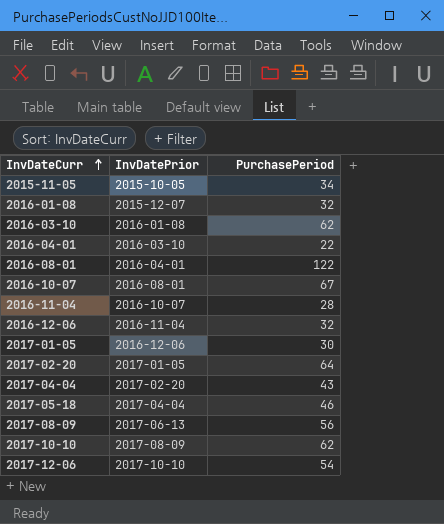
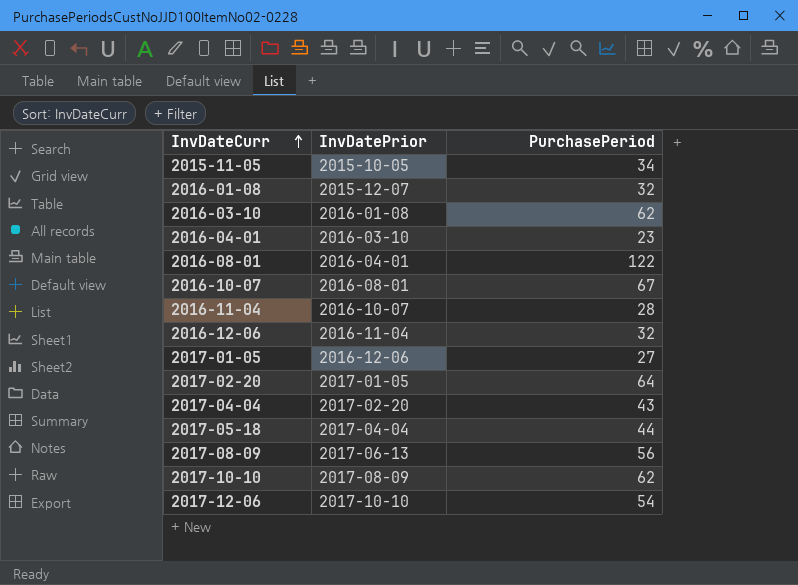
2016-04-01 | PurchasePeriod: 22 -> 23
2017-01-05 | PurchasePeriod: 30 -> 27
2017-05-18 | PurchasePeriod: 46 -> 44

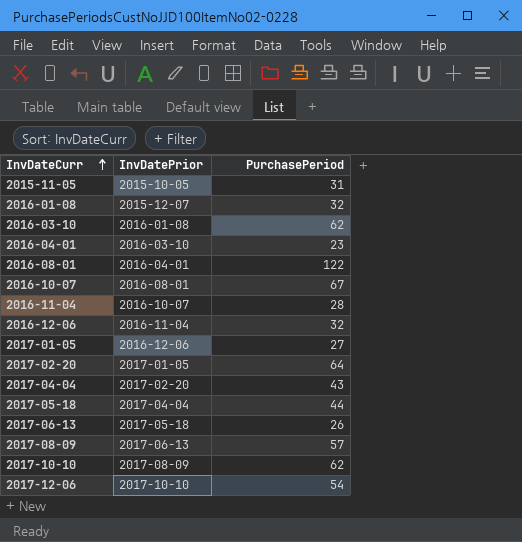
2015-11-05 | PurchasePeriod: 34 -> 31
row 2017-06-13: none -> 2017-05-18 | 26
2017-08-09 | PurchasePeriod: 56 -> 57

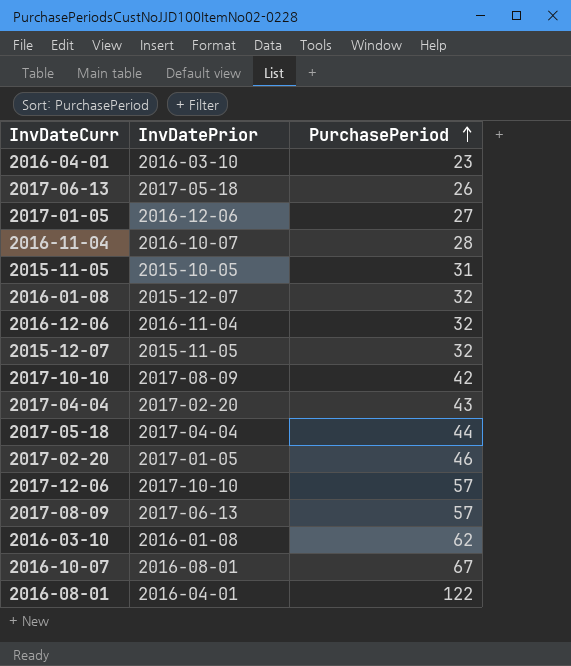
row order: InvDateCurr ascending -> PurchasePeriod ascending
row 2015-12-07: none -> 2015-11-05 | 32
2017-10-10 | PurchasePeriod: 62 -> 42
2017-02-20 | PurchasePeriod: 64 -> 46
2017-12-06 | PurchasePeriod: 54 -> 57

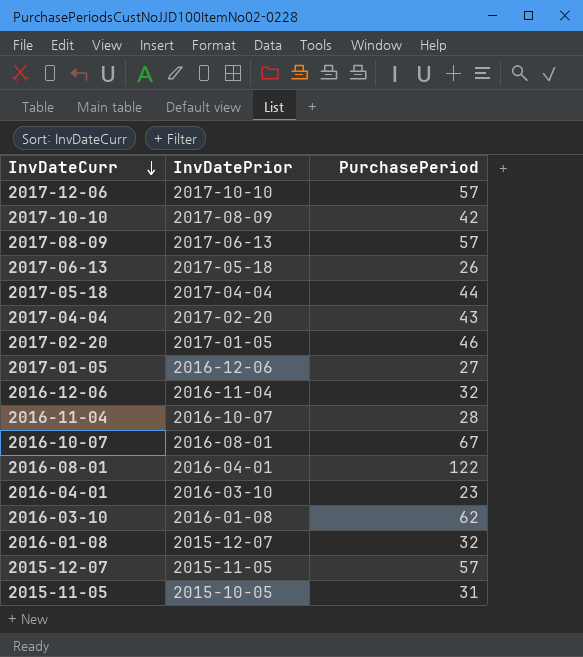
row order: PurchasePeriod ascending -> InvDateCurr descending
2015-12-07 | PurchasePeriod: 32 -> 57

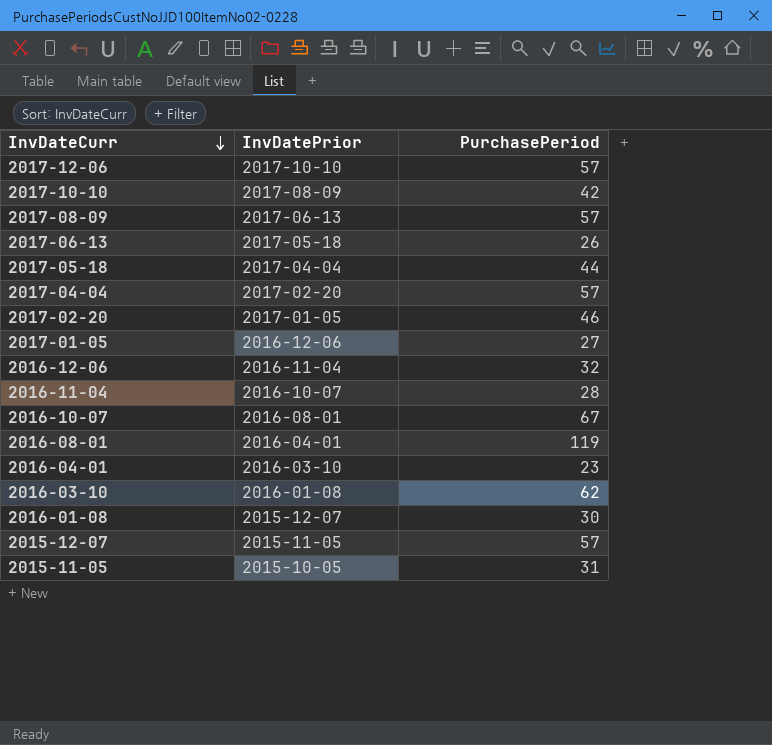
2017-04-04 | PurchasePeriod: 43 -> 57
2016-08-01 | PurchasePeriod: 122 -> 119
2016-01-08 | PurchasePeriod: 32 -> 30

